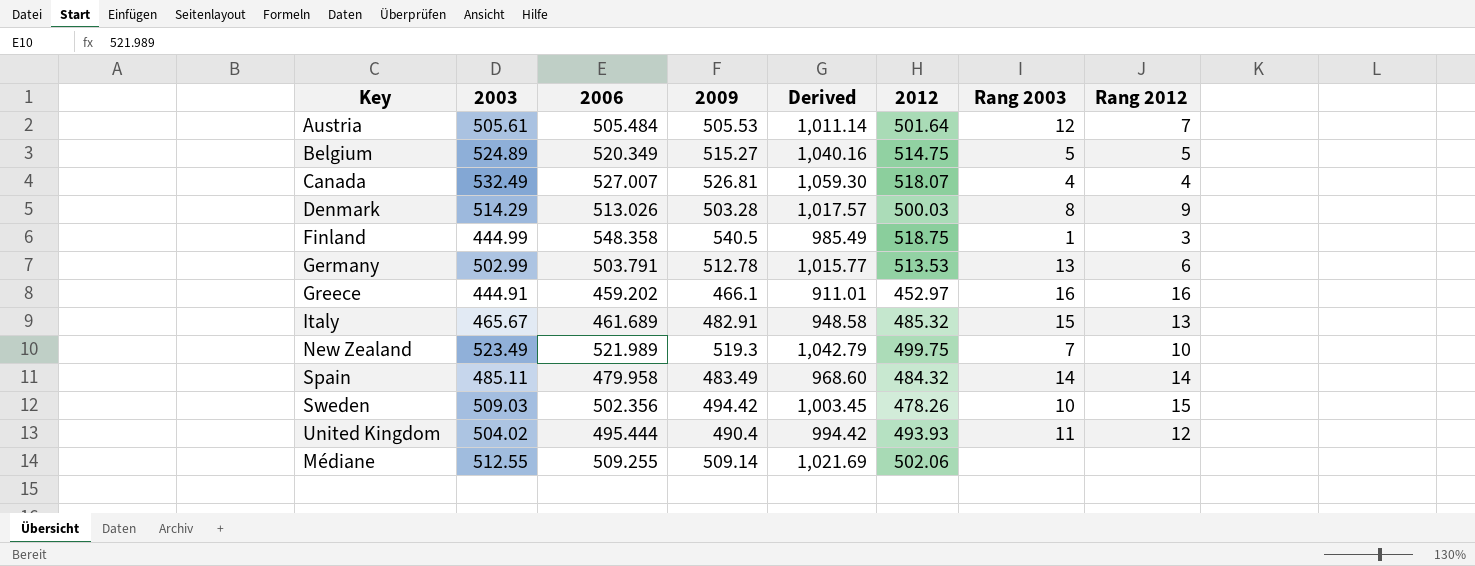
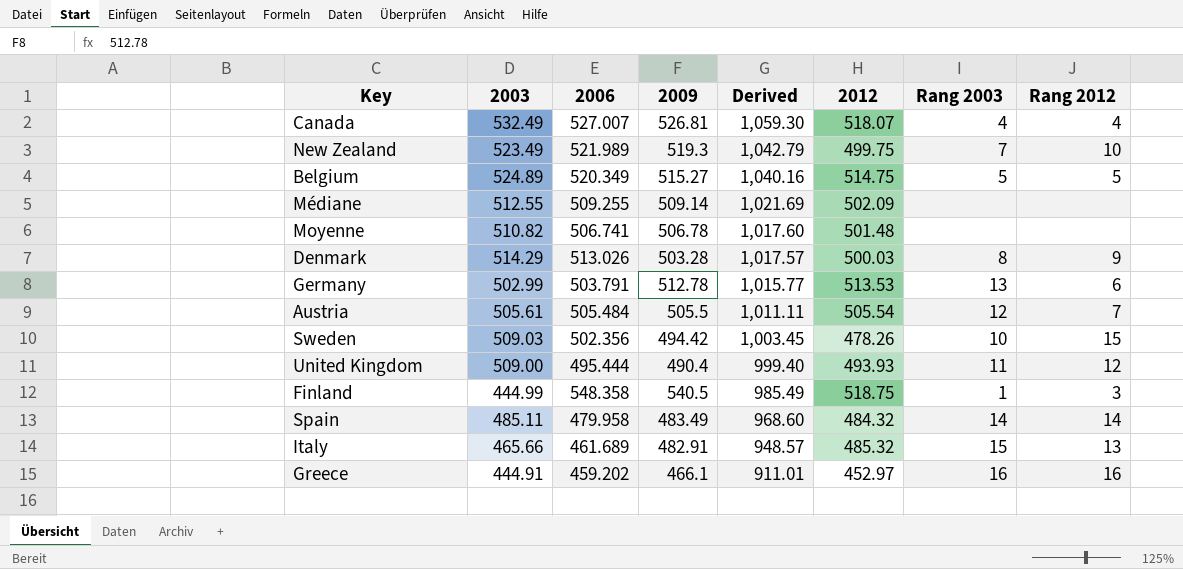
row order: none -> Derived descending
Médiane | 2012: 502.06 -> 502.09
row Moyenne: none -> 510.82 | 506.741 | 506.78 | 1,017.60 | 501.48 | none | none
Austria | 2009: 505.53 -> 505.5
Austria | Derived: 1,011.14 -> 1,011.11
Austria | 2012: 501.64 -> 505.54
United Kingdom | 2003: 504.02 -> 509.00
United Kingdom | Derived: 994.42 -> 999.40
Italy | 2003: 465.67 -> 465.66
Italy | Derived: 948.58 -> 948.57

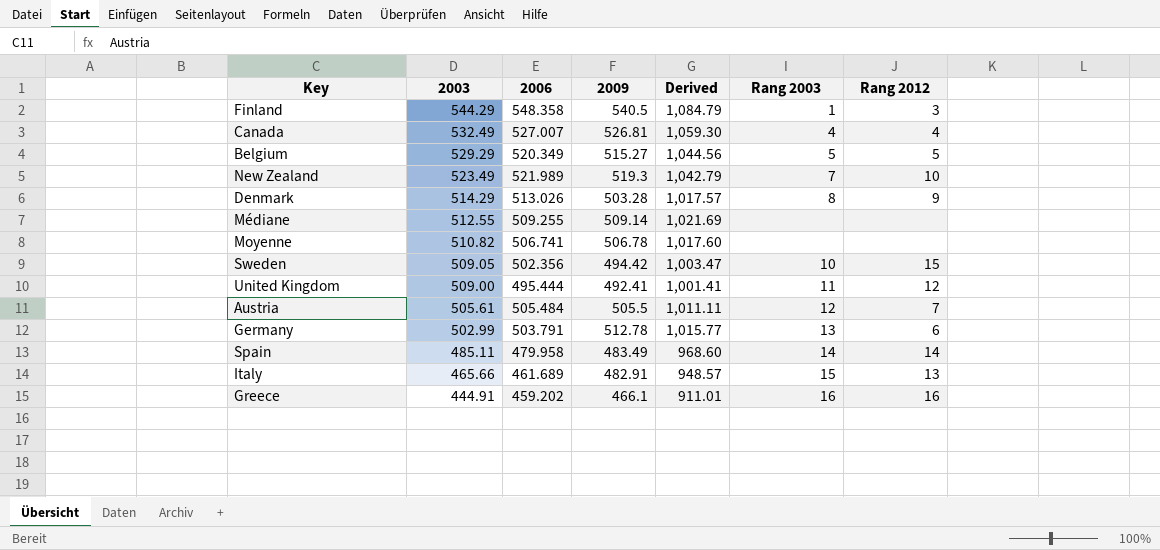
row order: Derived descending -> 2003 descending
column 2012 | position: 6 -> none
Finland | 2003: 444.99 -> 544.29
Finland | Derived: 985.49 -> 1,084.79
Belgium | 2003: 524.89 -> 529.29
Belgium | Derived: 1,040.16 -> 1,044.56
Sweden | 2003: 509.03 -> 509.05
Sweden | Derived: 1,003.45 -> 1,003.47
United Kingdom | 2009: 490.4 -> 492.41
United Kingdom | Derived: 999.40 -> 1,001.41

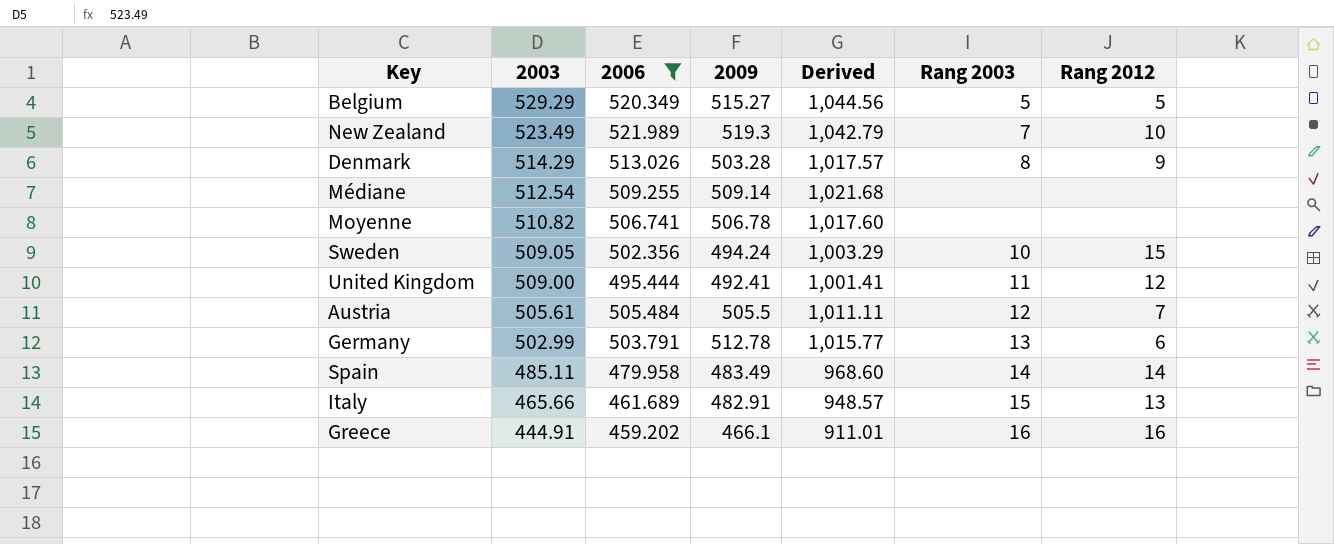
filter: none -> 2006 <= 521.989
Médiane | 2003: 512.55 -> 512.54
Médiane | Derived: 1,021.69 -> 1,021.68
Sweden | 2009: 494.42 -> 494.24
Sweden | Derived: 1,003.47 -> 1,003.29

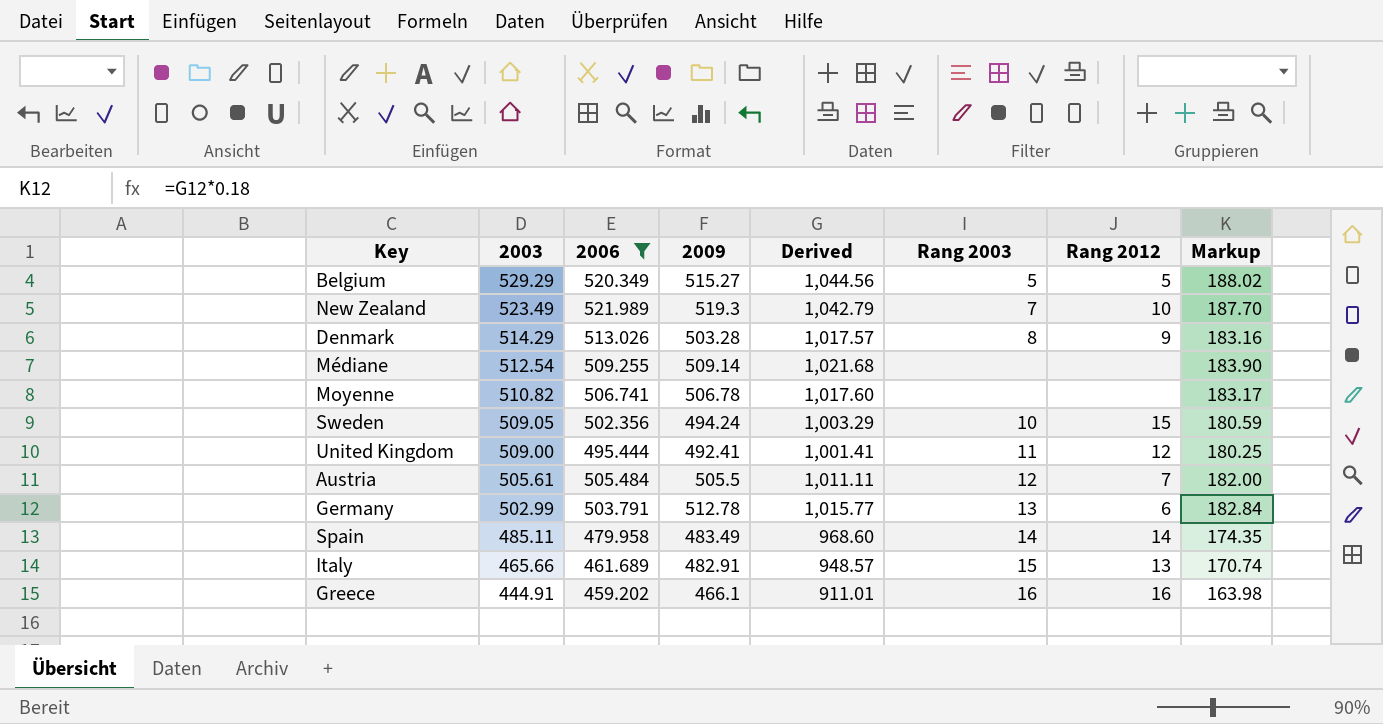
column Markup | formula: none -> [Derived] * 0.18

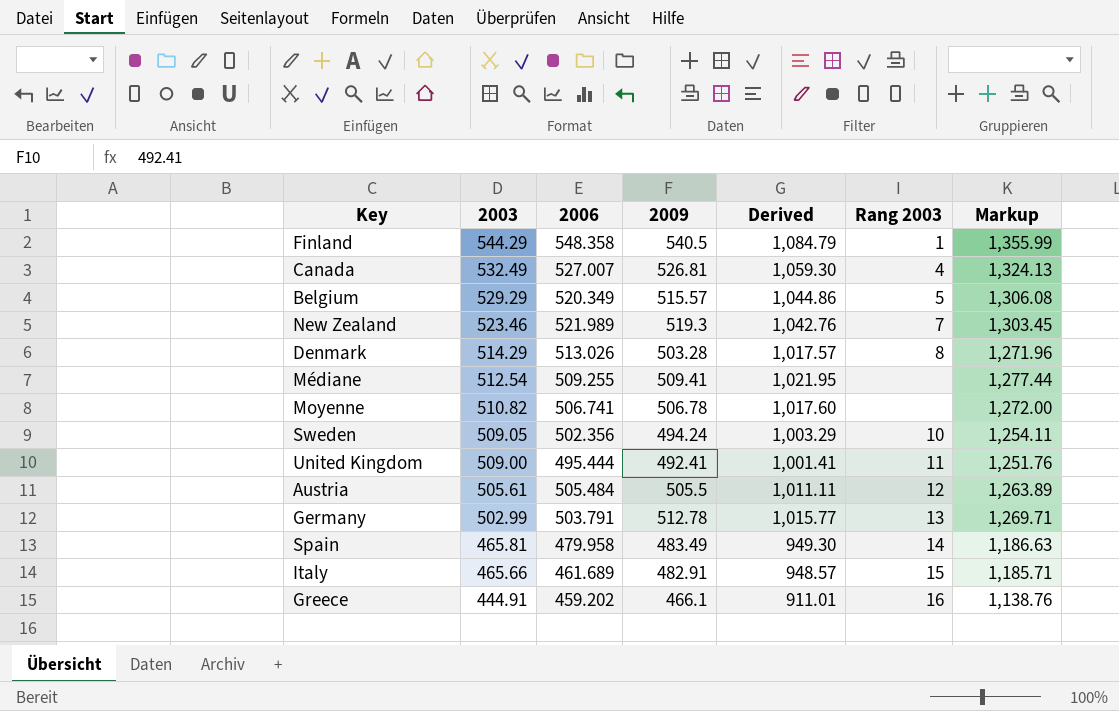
filter: 2006 <= 521.989 -> none
column Rang 2012 | position: 7 -> none
column Markup | formula: [Derived] * 0.18 -> [Derived] * 1.25
Belgium | 2009: 515.27 -> 515.57
Belgium | Derived: 1,044.56 -> 1,044.86
New Zealand | 2003: 523.49 -> 523.46
New Zealand | Derived: 1,042.79 -> 1,042.76
Médiane | 2009: 509.14 -> 509.41
Médiane | Derived: 1,021.68 -> 1,021.95
Spain | 2003: 485.11 -> 465.81
Spain | Derived: 968.60 -> 949.30

